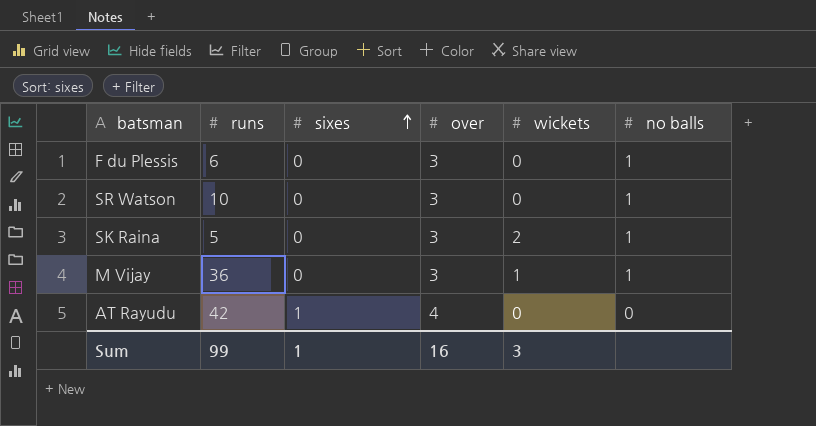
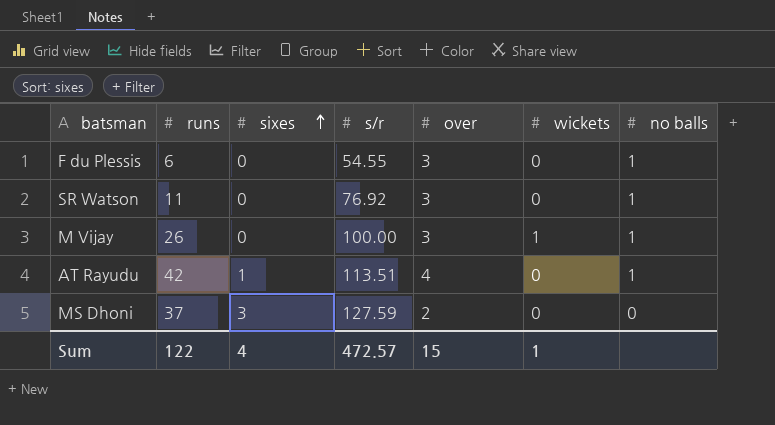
column s/r | position: none -> 4
row SK Raina: 5 | 0 | 3 | 2 | 1 -> none
SR Watson | runs: 10 -> 11
M Vijay | runs: 36 -> 26
AT Rayudu | no balls: 0 -> 1
row MS Dhoni: none -> 37 | 3 | 127.59 | 2 | 0 | 0
Sum | runs: 99 -> 122
Sum | sixes: 1 -> 4
Sum | over: 16 -> 15
Sum | wickets: 3 -> 1

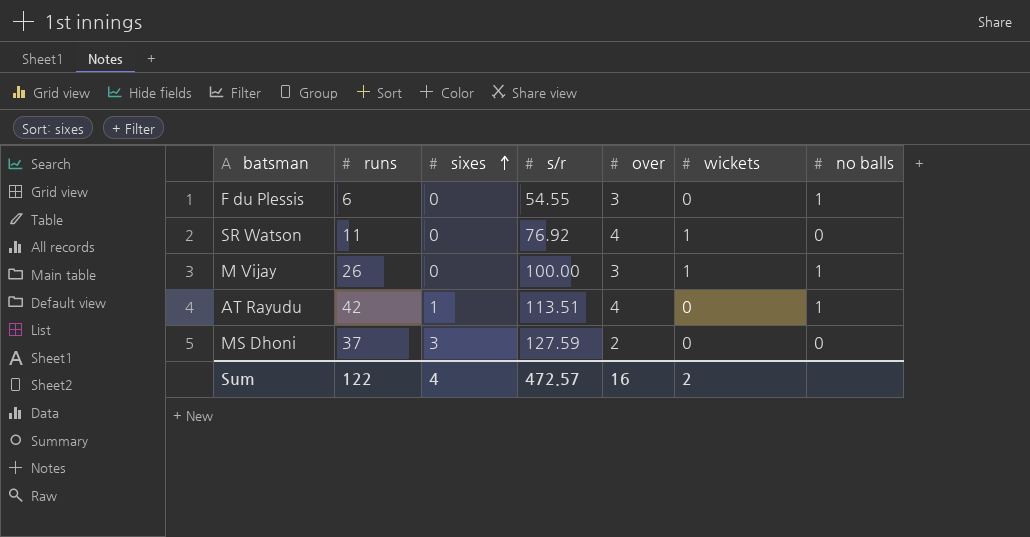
SR Watson | over: 3 -> 4
SR Watson | wickets: 0 -> 1
SR Watson | no balls: 1 -> 0
Sum | over: 15 -> 16
Sum | wickets: 1 -> 2

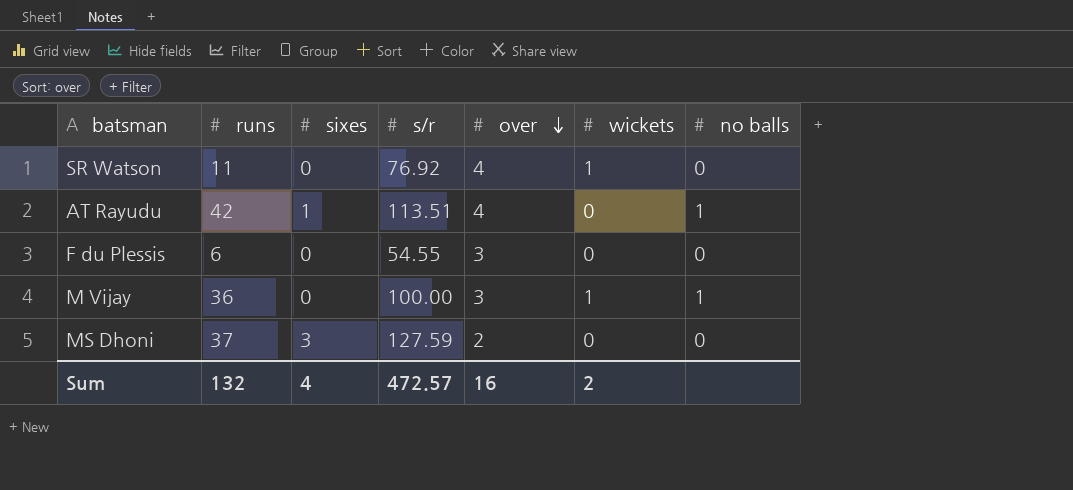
row order: sixes ascending -> over descending
F du Plessis | no balls: 1 -> 0
M Vijay | runs: 26 -> 36
Sum | runs: 122 -> 132

